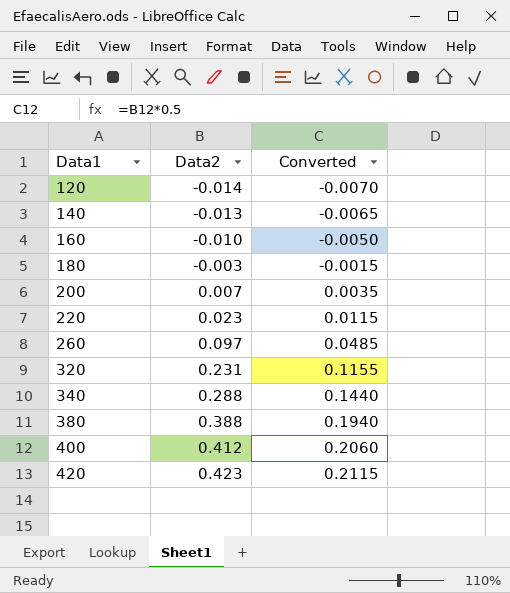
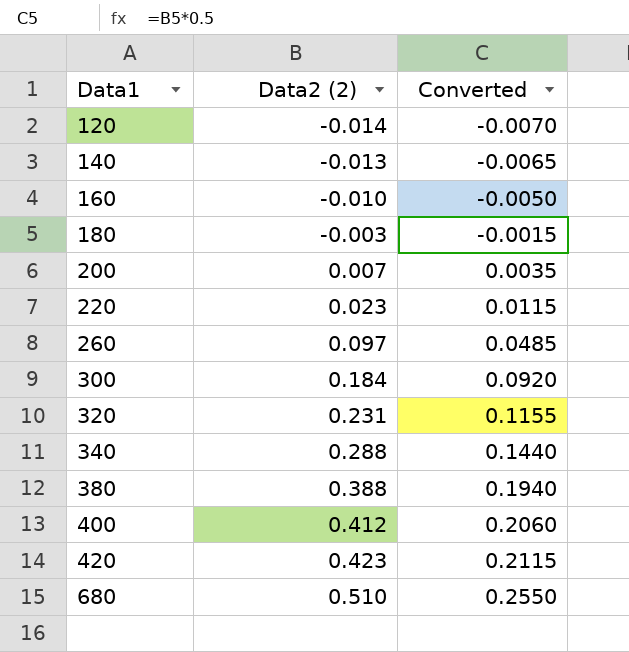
column name: Data2 -> Data2 (2)
row 300: none -> 0.184 | 0.0920
row 680: none -> 0.510 | 0.2550

